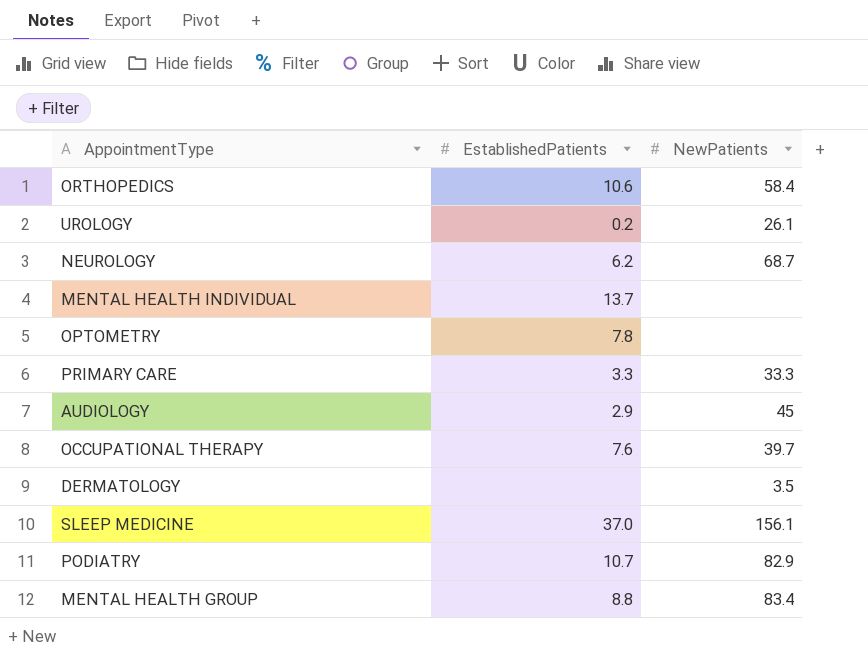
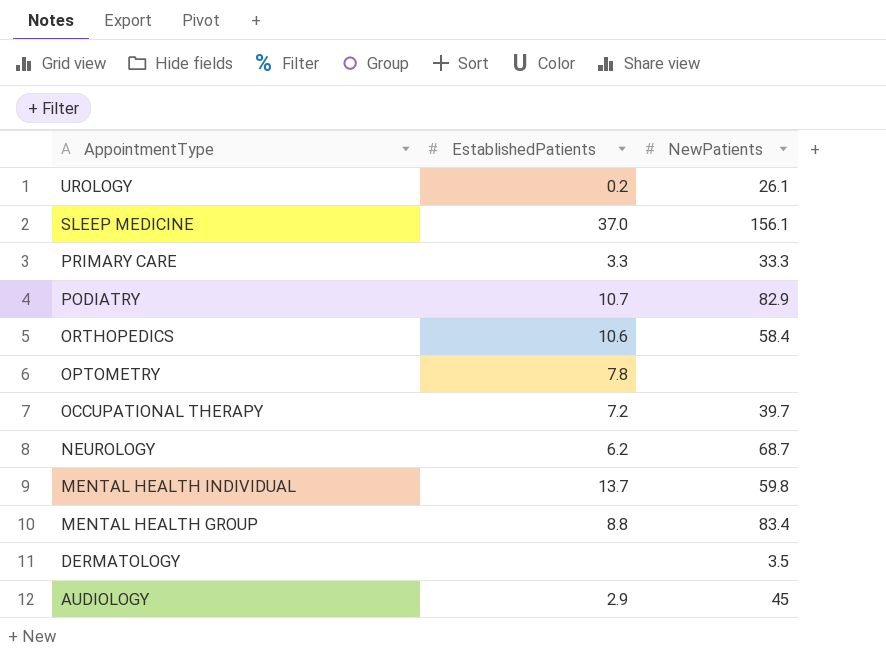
row order: none -> AppointmentType descending
OCCUPATIONAL THERAPY | EstablishedPatients: 7.6 -> 7.2
MENTAL HEALTH INDIVIDUAL | NewPatients: none -> 59.8

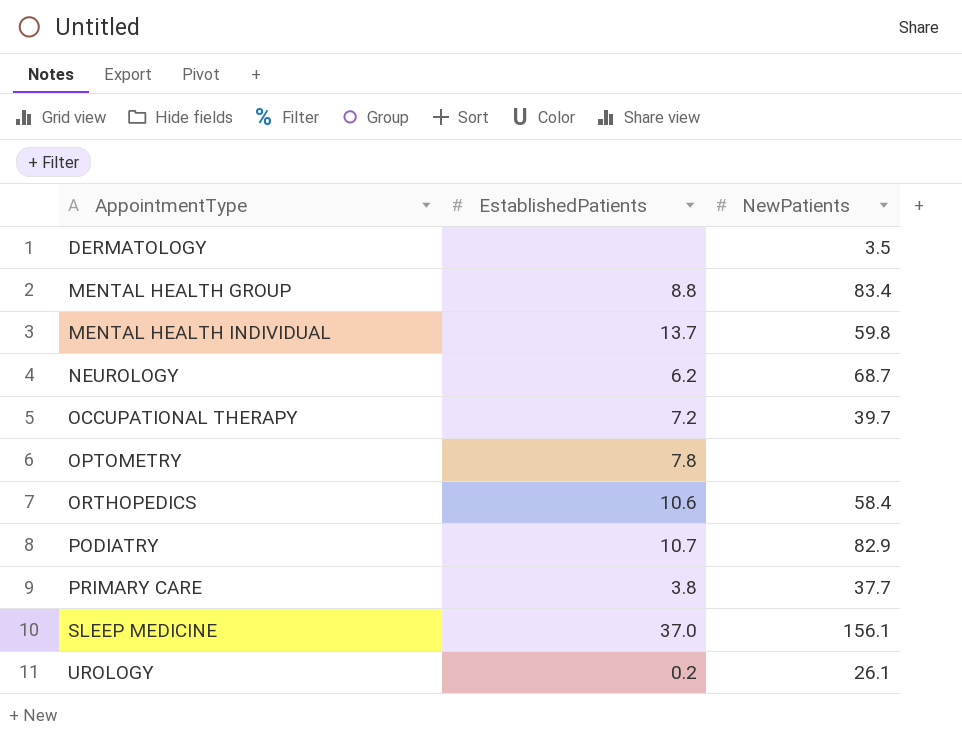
row order: AppointmentType descending -> AppointmentType ascending
row AUDIOLOGY: 2.9 | 45 -> none
PRIMARY CARE | EstablishedPatients: 3.3 -> 3.8
PRIMARY CARE | NewPatients: 33.3 -> 37.7

